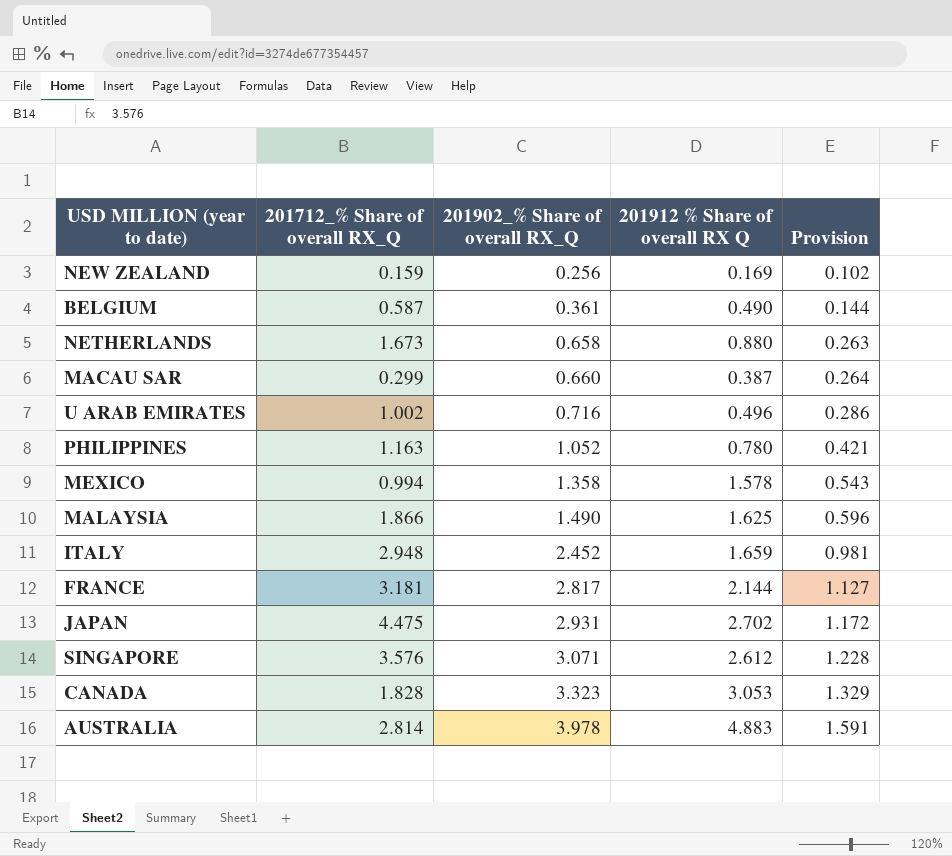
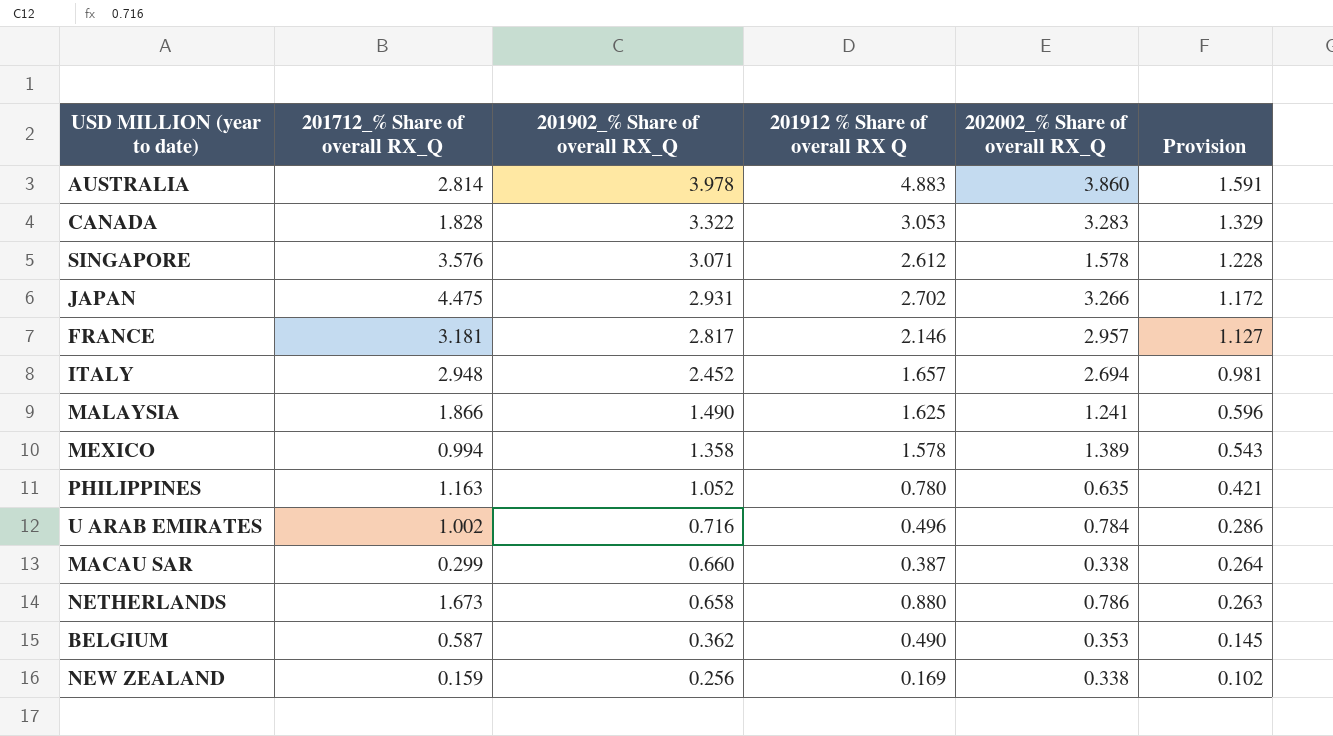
row order: 201902_% Share of overall RX_Q ascending -> 201902_% Share of overall RX_Q descending
column 202002_% Share of overall RX_Q | position: none -> 5
CANADA | 201902_% Share of overall RX_Q: 3.323 -> 3.322
FRANCE | 201912 % Share of overall RX Q: 2.144 -> 2.146
ITALY | 201912 % Share of overall RX Q: 1.659 -> 1.657
BELGIUM | 201902_% Share of overall RX_Q: 0.361 -> 0.362
BELGIUM | Provision: 0.144 -> 0.145

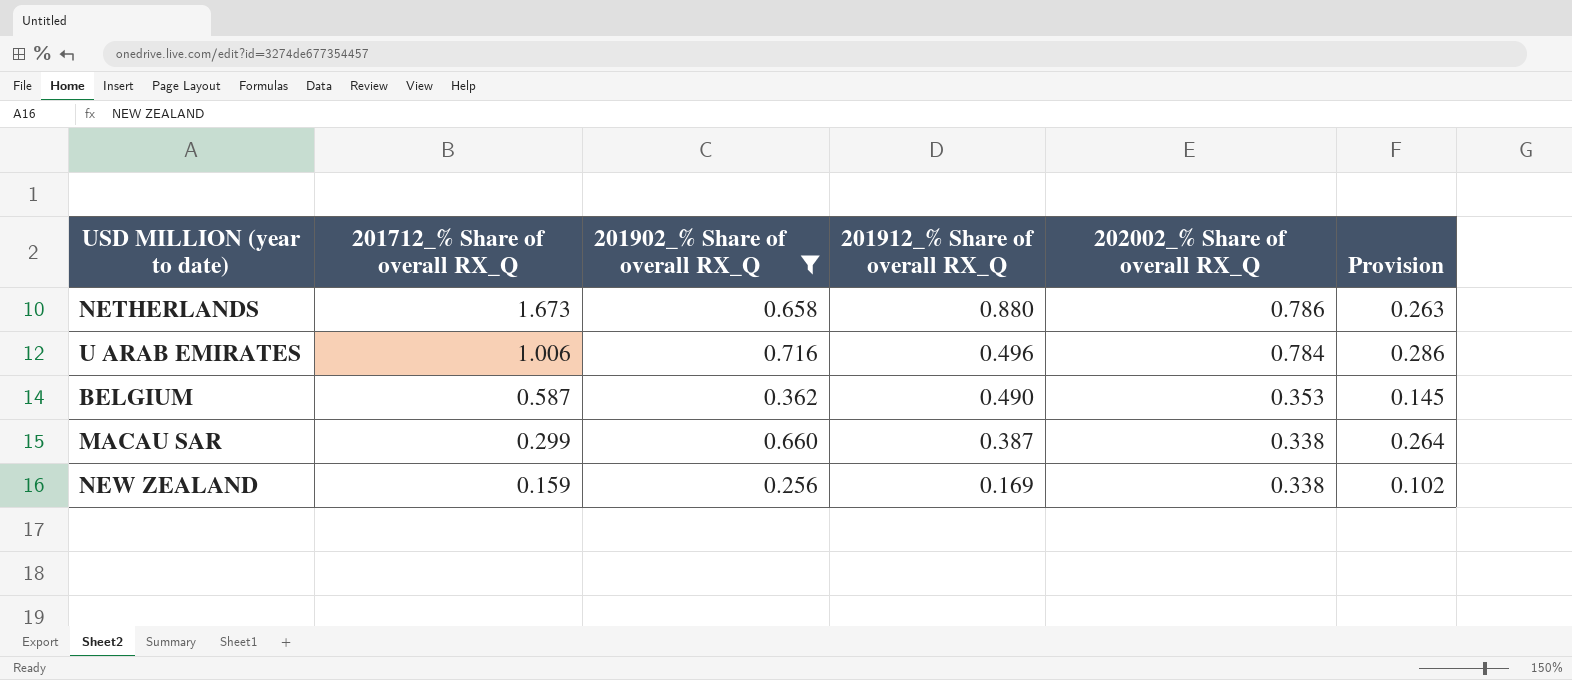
filter: none -> 201902_% Share of overall RX_Q <= 0.716
row order: 201902_% Share of overall RX_Q descending -> 201712_% Share of overall RX_Q descending
column name: 201912 % Share of overall RX Q -> 201912_% Share of overall RX_Q
U ARAB EMIRATES | 201712_% Share of overall RX_Q: 1.002 -> 1.006

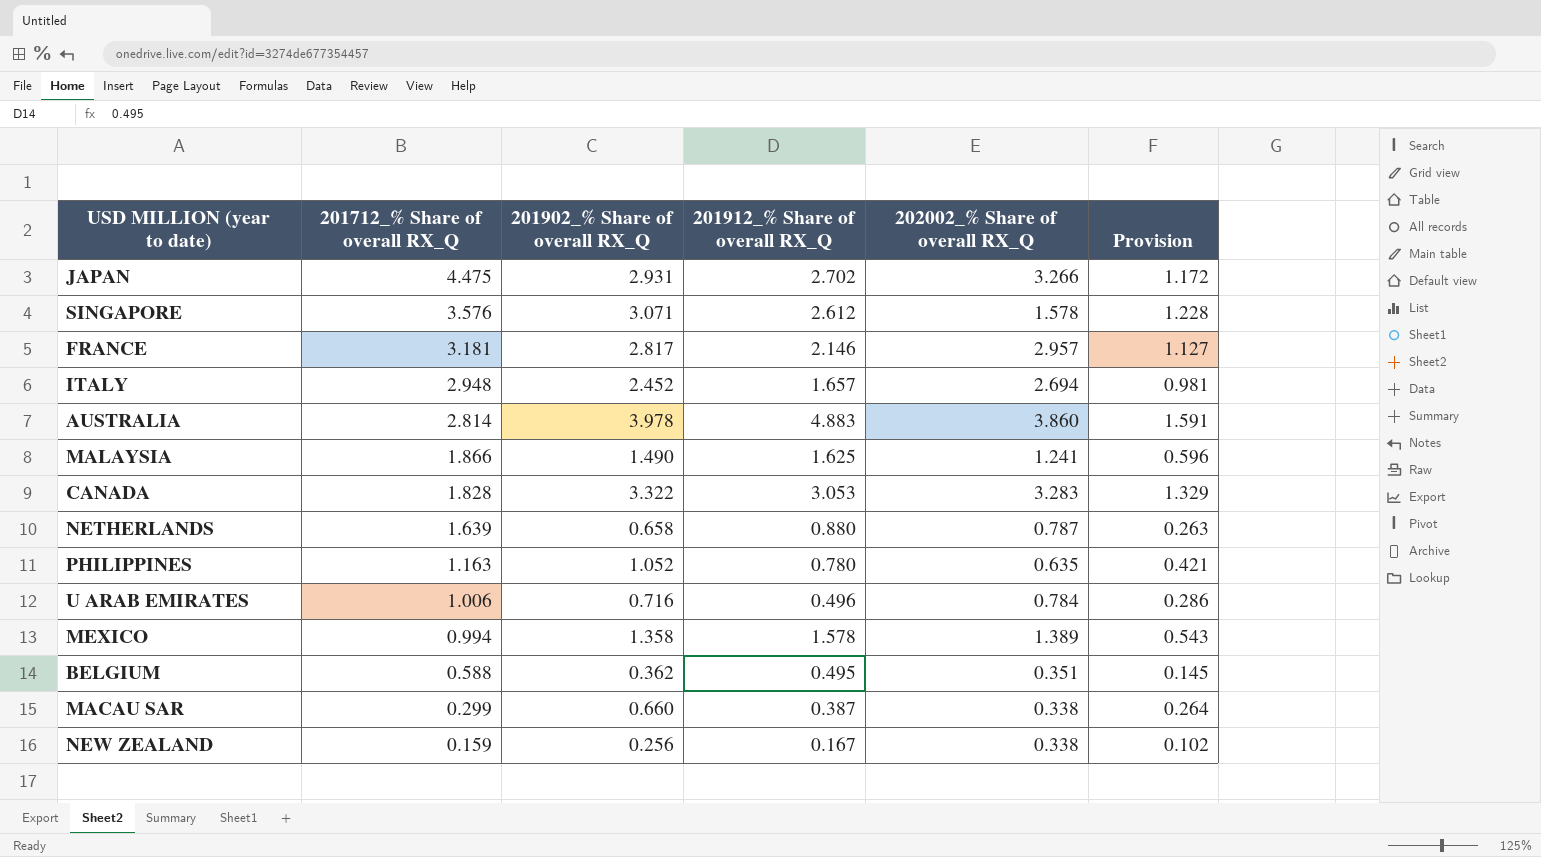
filter: 201902_% Share of overall RX_Q <= 0.716 -> none
NETHERLANDS | 201712_% Share of overall RX_Q: 1.673 -> 1.639
NETHERLANDS | 202002_% Share of overall RX_Q: 0.786 -> 0.787
BELGIUM | 201712_% Share of overall RX_Q: 0.587 -> 0.588
BELGIUM | 201912_% Share of overall RX_Q: 0.490 -> 0.495
BELGIUM | 202002_% Share of overall RX_Q: 0.353 -> 0.351
NEW ZEALAND | 201912_% Share of overall RX_Q: 0.169 -> 0.167

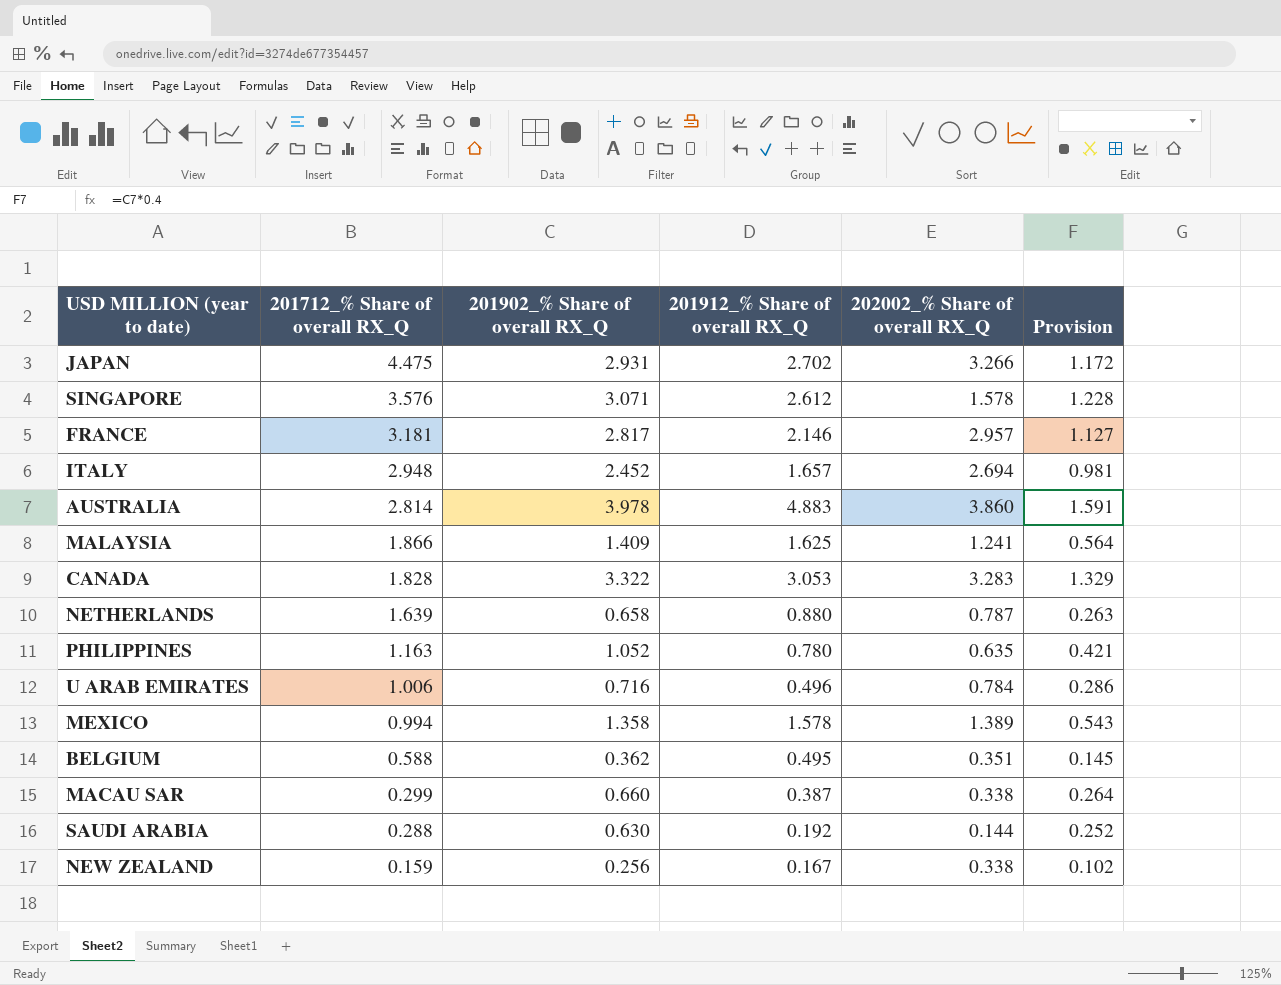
MALAYSIA | 201902_% Share of overall RX_Q: 1.490 -> 1.409
MALAYSIA | Provision: 0.596 -> 0.564
row SAUDI ARABIA: none -> 0.288 | 0.630 | 0.192 | 0.144 | 0.252

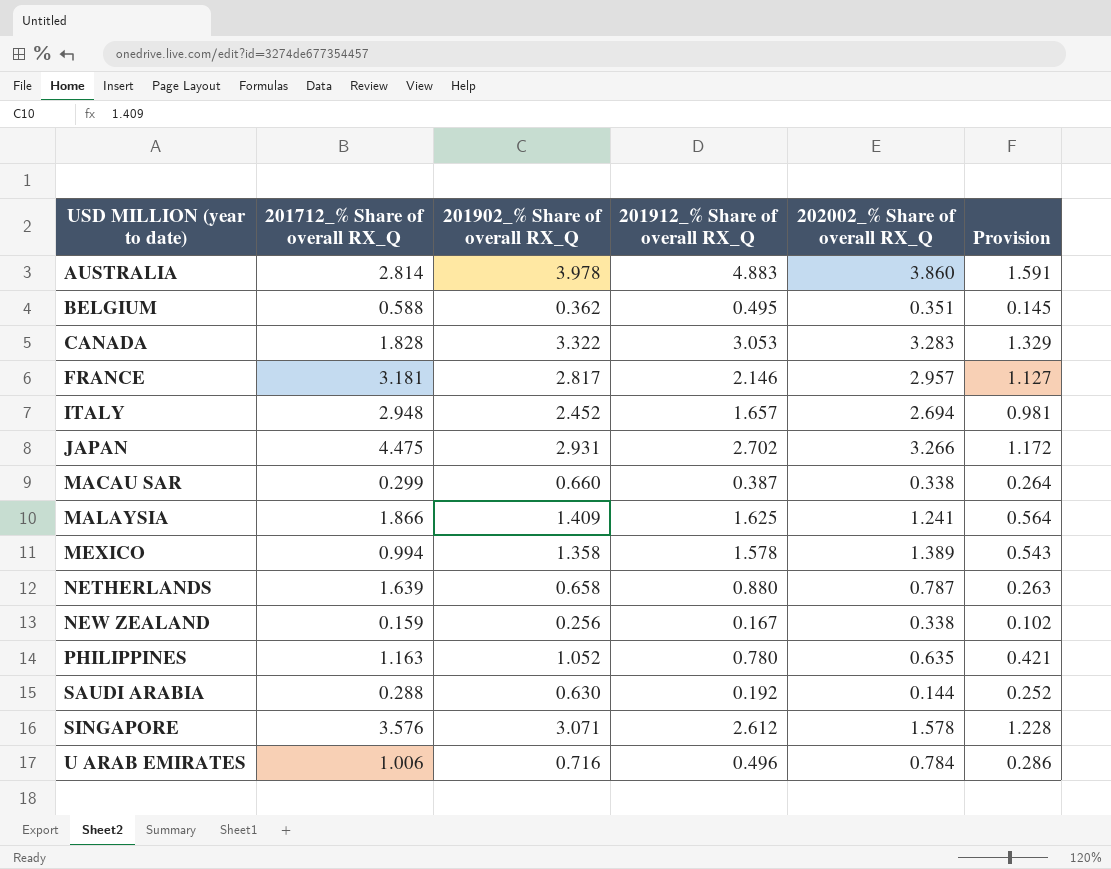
row order: 201712_% Share of overall RX_Q descending -> USD MILLION (year to date) ascending

